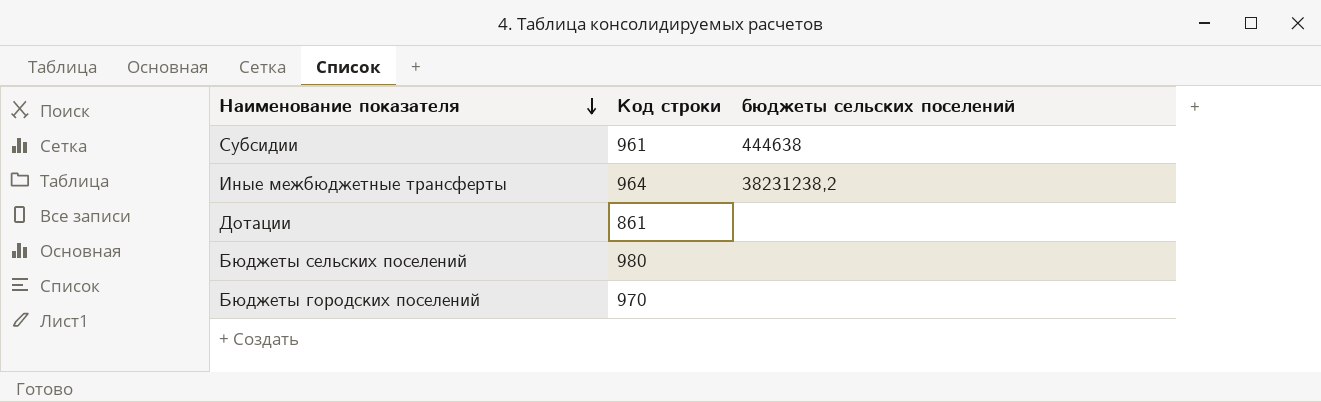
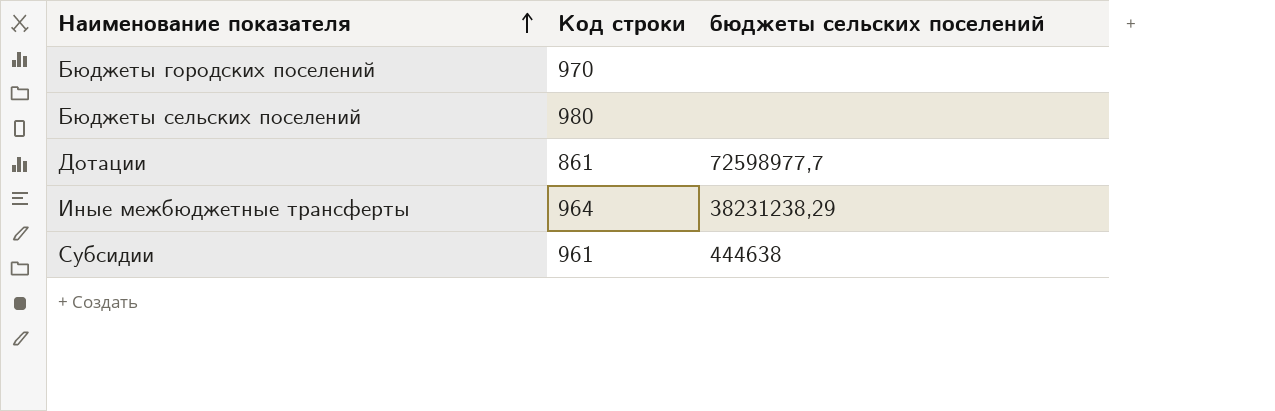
row order: Наименование показателя descending -> Наименование показателя ascending
Дотации | бюджеты сельских поселений: none -> 72598977,7
Иные межбюджетные трансферты | бюджеты сельских поселений: 38231238,2 -> 38231238,29

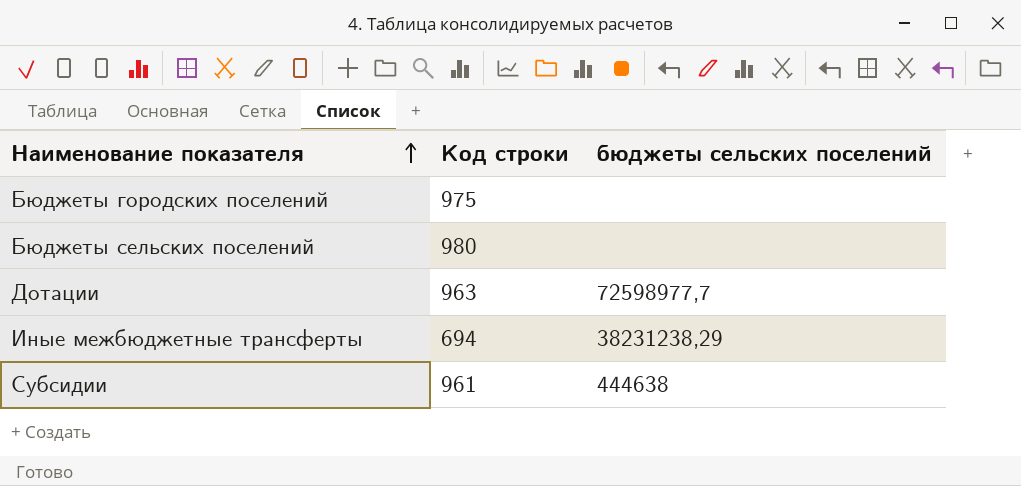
Бюджеты городских поселений | Код строки: 970 -> 975
Дотации | Код строки: 861 -> 963
Иные межбюджетные трансферты | Код строки: 964 -> 694

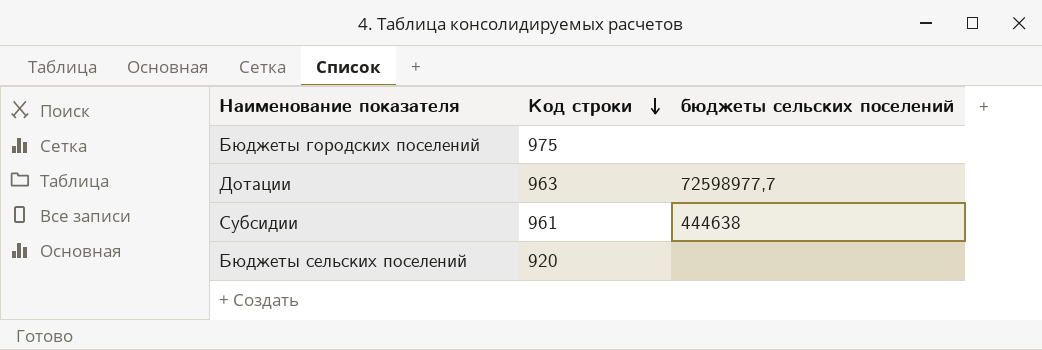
row order: Наименование показателя ascending -> Код строки descending
row Иные межбюджетные трансферты: 694 | 38231238,29 -> none
Бюджеты сельских поселений | Код строки: 980 -> 920

